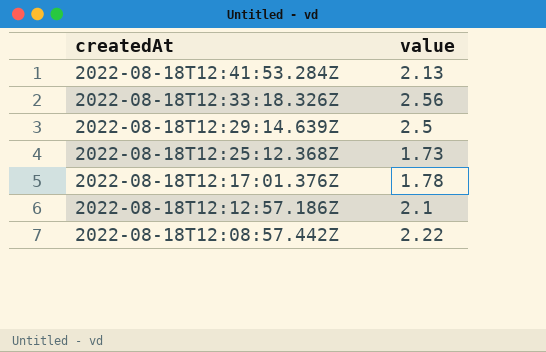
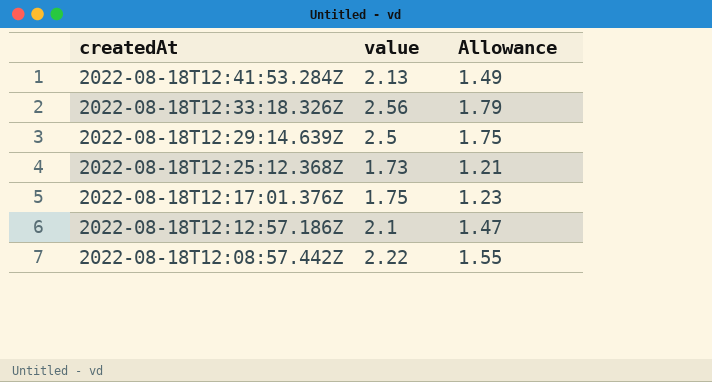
column Allowance | formula: none -> [value] * 0.7
2022-08-18T12:17:01.376Z | value: 1.78 -> 1.75

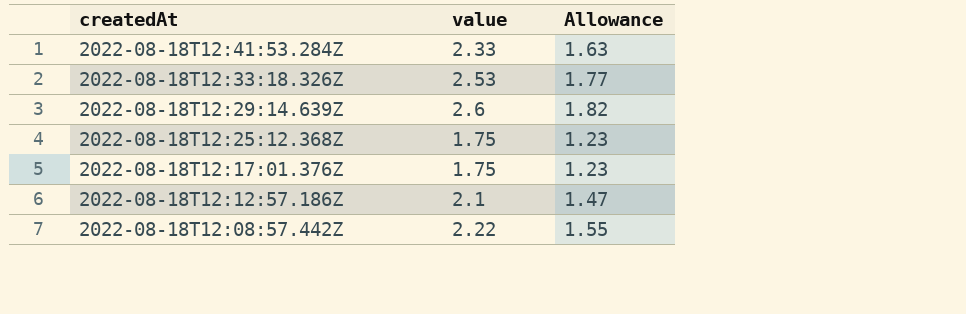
2022-08-18T12:41:53.284Z | value: 2.13 -> 2.33
2022-08-18T12:41:53.284Z | Allowance: 1.49 -> 1.63
2022-08-18T12:33:18.326Z | value: 2.56 -> 2.53
2022-08-18T12:33:18.326Z | Allowance: 1.79 -> 1.77
2022-08-18T12:29:14.639Z | value: 2.5 -> 2.6
2022-08-18T12:29:14.639Z | Allowance: 1.75 -> 1.82
2022-08-18T12:25:12.368Z | value: 1.73 -> 1.75
2022-08-18T12:25:12.368Z | Allowance: 1.21 -> 1.23

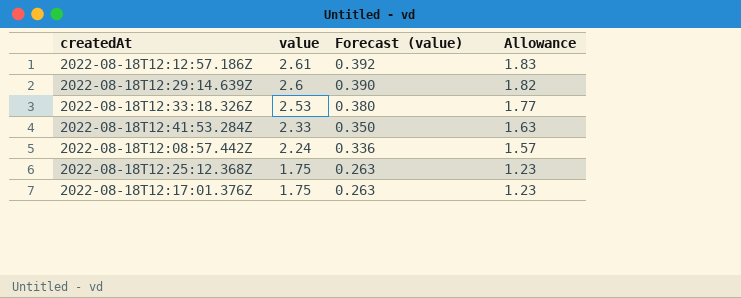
row order: createdAt descending -> value descending
column Forecast (value) | formula: none -> [value] * 0.15
2022-08-18T12:12:57.186Z | value: 2.1 -> 2.61
2022-08-18T12:12:57.186Z | Allowance: 1.47 -> 1.83
2022-08-18T12:08:57.442Z | value: 2.22 -> 2.24
2022-08-18T12:08:57.442Z | Allowance: 1.55 -> 1.57

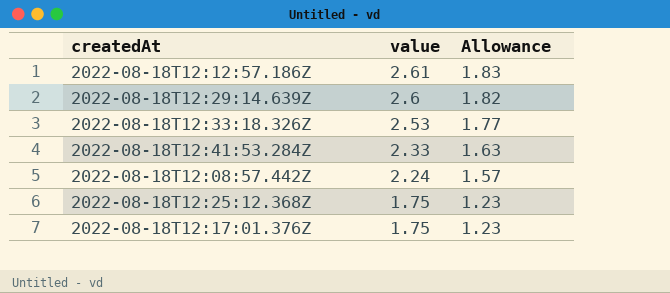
column Forecast (value) | formula: [value] * 0.15 -> none

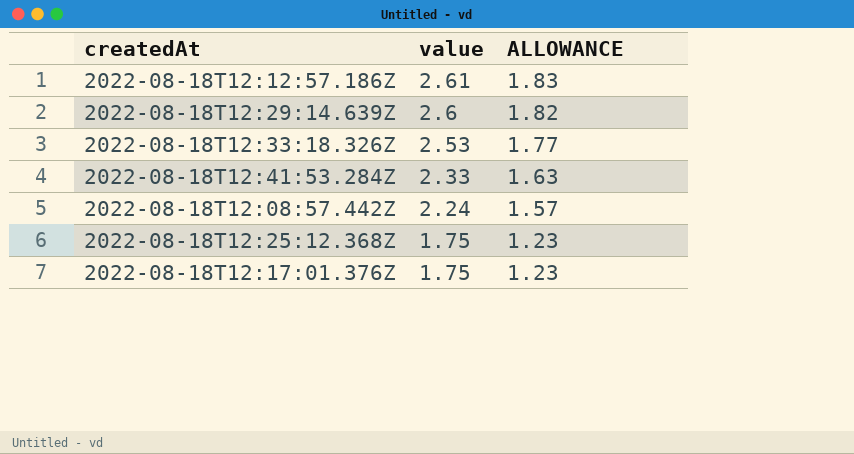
column name: Allowance -> ALLOWANCE

